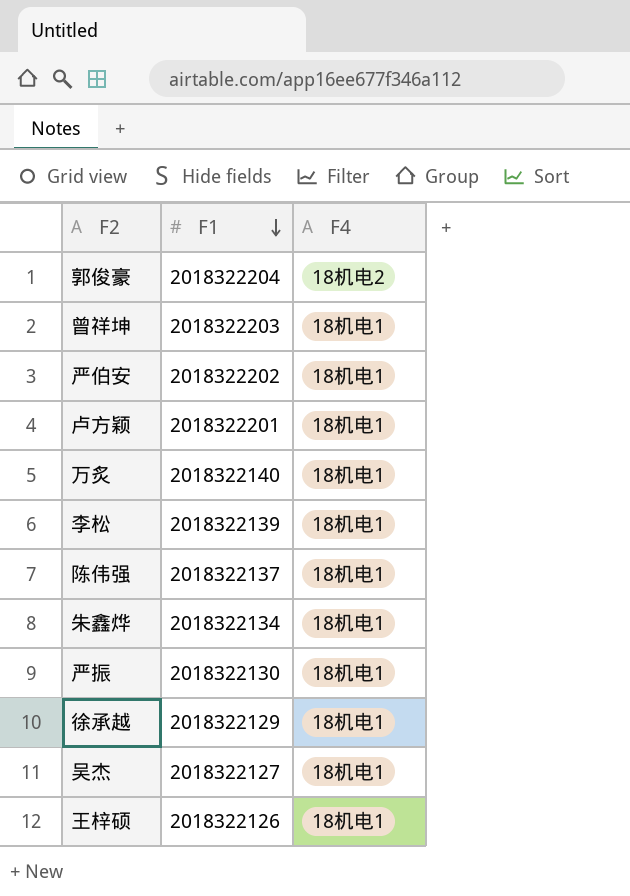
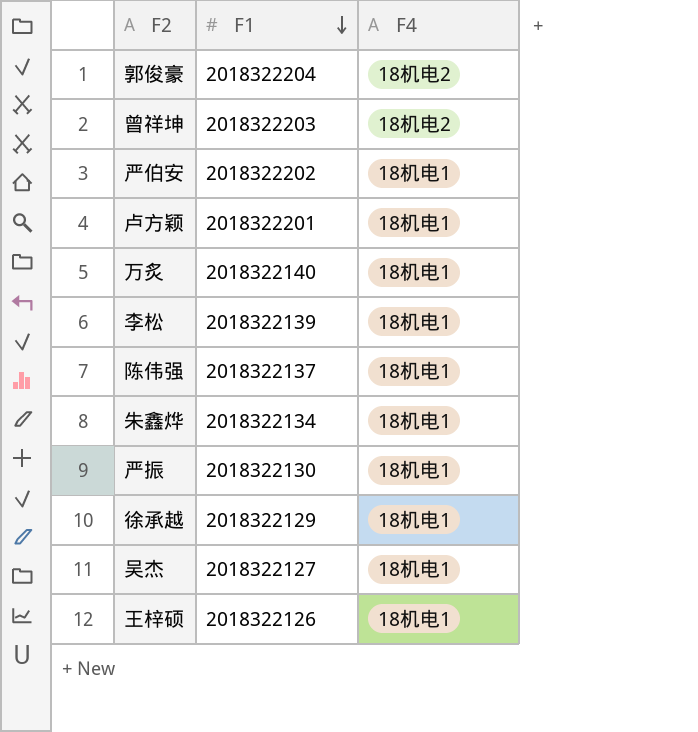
曾祥坤 | F4: 18机电1 -> 18机电2

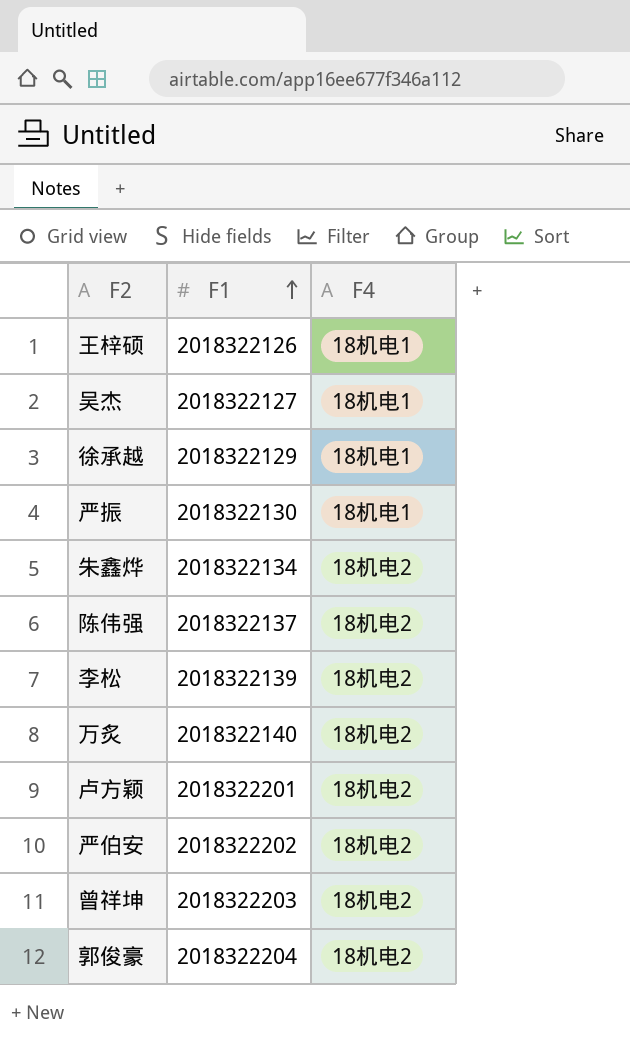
row order: F1 descending -> F1 ascending
朱鑫烨 | F4: 18机电1 -> 18机电2
陈伟强 | F4: 18机电1 -> 18机电2
李松 | F4: 18机电1 -> 18机电2
万炙 | F4: 18机电1 -> 18机电2
卢方颖 | F4: 18机电1 -> 18机电2
严伯安 | F4: 18机电1 -> 18机电2

